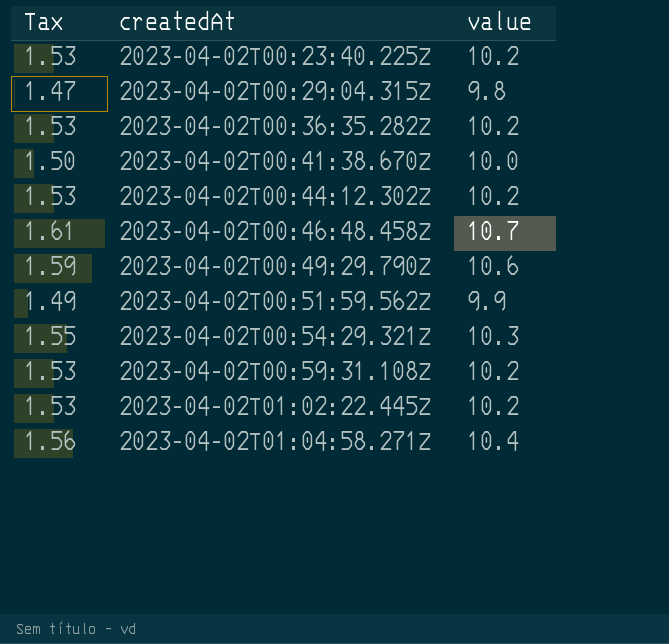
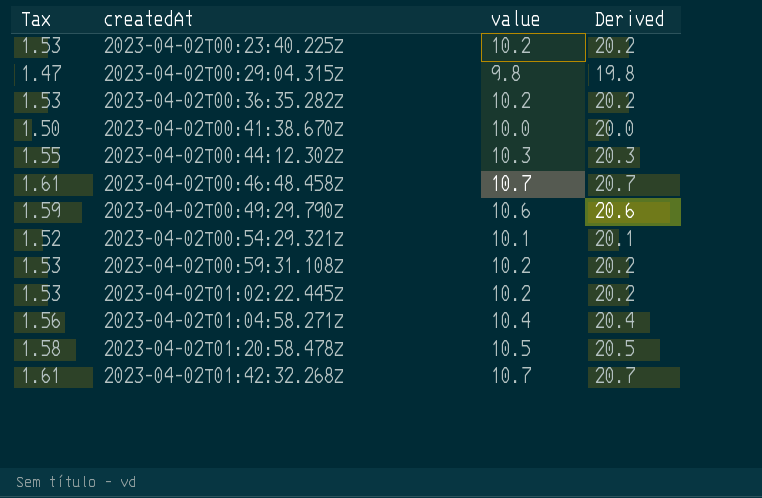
column Derived | formula: none -> [value] + 10
row 2023-04-02T00:51:59.562Z: 1.49 | 9.9 -> none
2023-04-02T00:44:12.302Z | Tax: 1.53 -> 1.55
2023-04-02T00:44:12.302Z | value: 10.2 -> 10.3
2023-04-02T00:54:29.321Z | Tax: 1.55 -> 1.52
2023-04-02T00:54:29.321Z | value: 10.3 -> 10.1
row 2023-04-02T01:20:58.478Z: none -> 1.58 | 10.5 | 20.5
row 2023-04-02T01:42:32.268Z: none -> 1.61 | 10.7 | 20.7

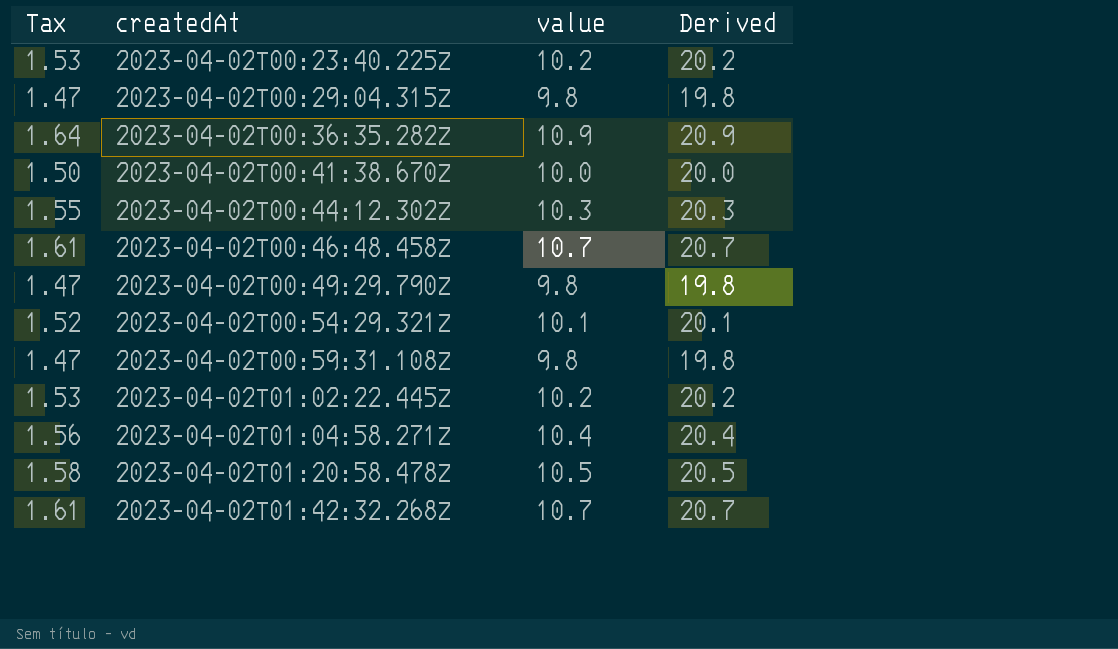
2023-04-02T00:36:35.282Z | Tax: 1.53 -> 1.64
2023-04-02T00:36:35.282Z | value: 10.2 -> 10.9
2023-04-02T00:36:35.282Z | Derived: 20.2 -> 20.9
2023-04-02T00:49:29.790Z | Tax: 1.59 -> 1.47
2023-04-02T00:49:29.790Z | value: 10.6 -> 9.8
2023-04-02T00:49:29.790Z | Derived: 20.6 -> 19.8
2023-04-02T00:59:31.108Z | Tax: 1.53 -> 1.47
2023-04-02T00:59:31.108Z | value: 10.2 -> 9.8
2023-04-02T00:59:31.108Z | Derived: 20.2 -> 19.8

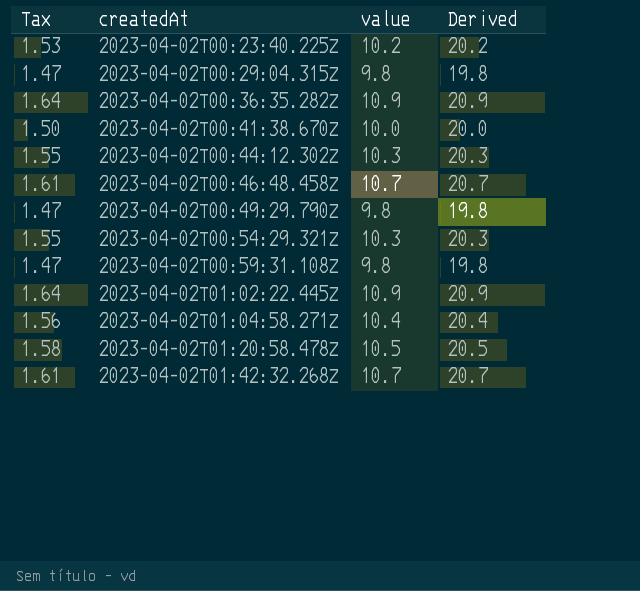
2023-04-02T00:54:29.321Z | Tax: 1.52 -> 1.55
2023-04-02T00:54:29.321Z | value: 10.1 -> 10.3
2023-04-02T00:54:29.321Z | Derived: 20.1 -> 20.3
2023-04-02T01:02:22.445Z | Tax: 1.53 -> 1.64
2023-04-02T01:02:22.445Z | value: 10.2 -> 10.9
2023-04-02T01:02:22.445Z | Derived: 20.2 -> 20.9

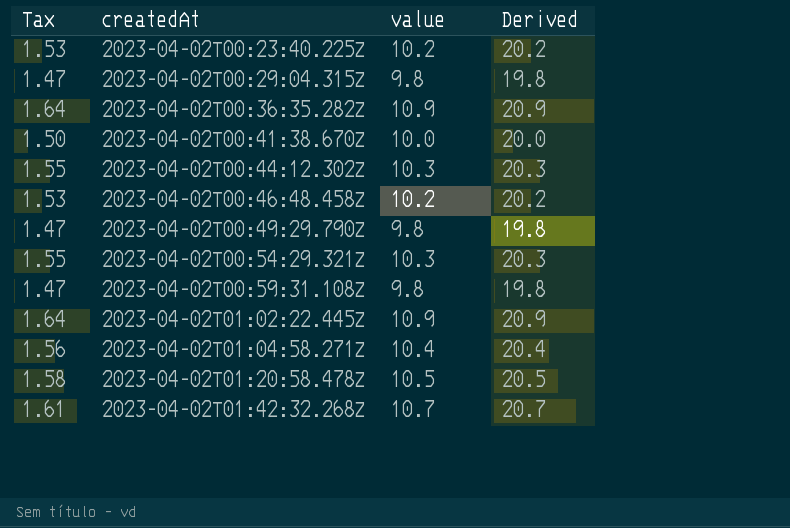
2023-04-02T00:46:48.458Z | Tax: 1.61 -> 1.53
2023-04-02T00:46:48.458Z | value: 10.7 -> 10.2
2023-04-02T00:46:48.458Z | Derived: 20.7 -> 20.2

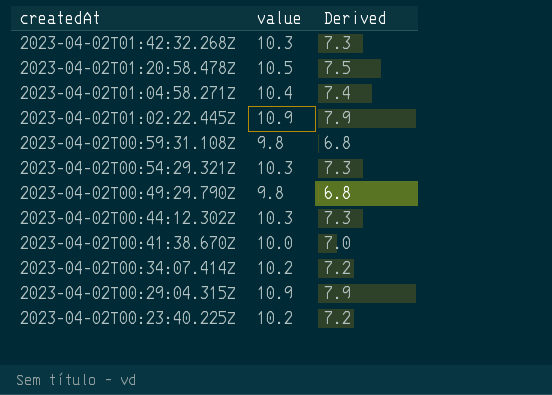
row order: createdAt ascending -> createdAt descending
column Tax | formula: [value] * 0.15 -> none
column Derived | formula: [value] + 10 -> [value] - 3
row 2023-04-02T00:36:35.282Z: 1.64 | 10.9 | 20.9 -> none
row 2023-04-02T00:46:48.458Z: 1.53 | 10.2 | 20.2 -> none
2023-04-02T01:42:32.268Z | value: 10.7 -> 10.3
row 2023-04-02T00:34:07.414Z: none -> 10.2 | 7.2
2023-04-02T00:29:04.315Z | value: 9.8 -> 10.9

